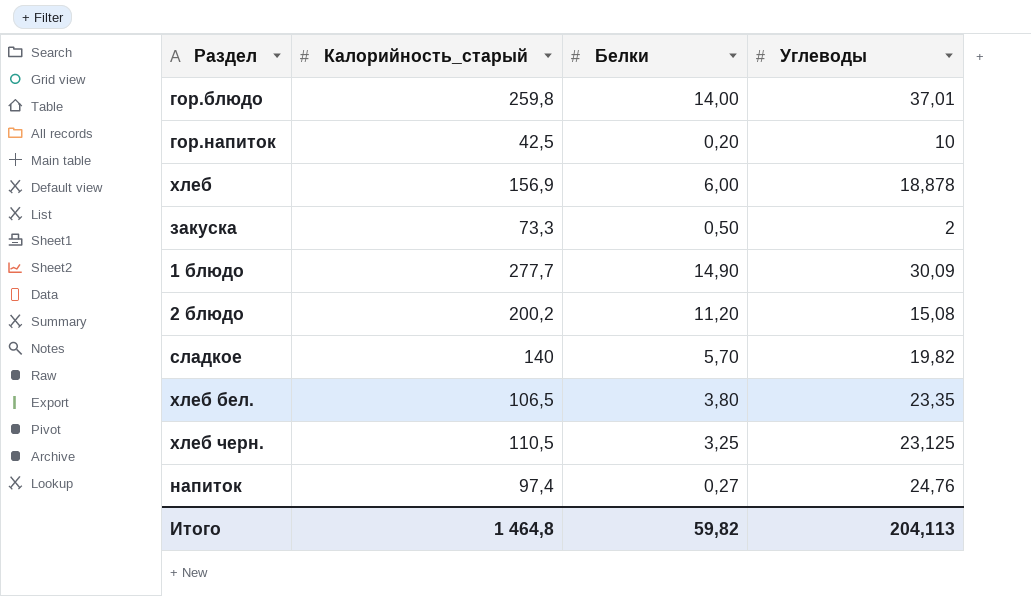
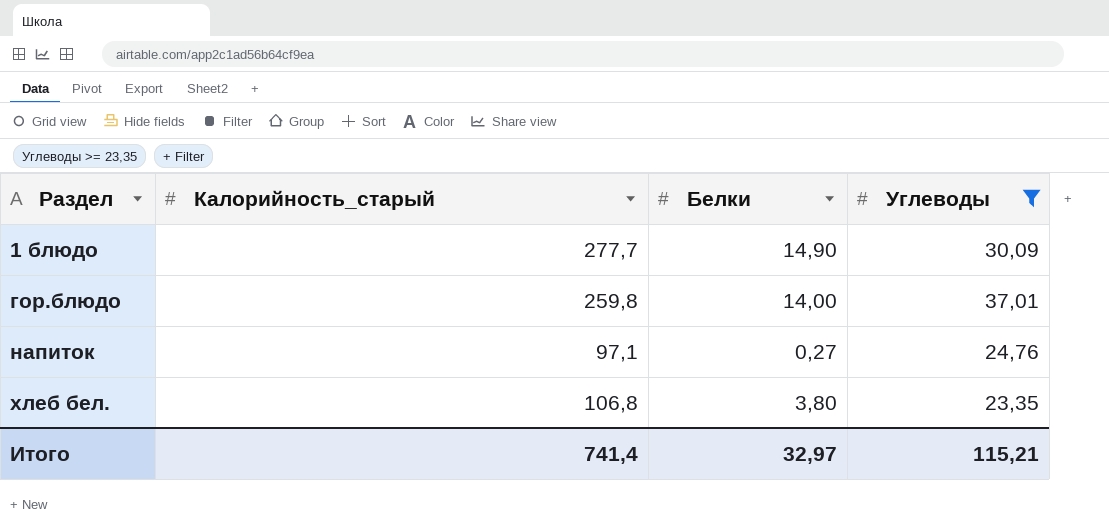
filter: none -> Углеводы >= 23,35
row order: none -> Раздел ascending
напиток | Калорийность_старый: 97,4 -> 97,1
хлеб бел. | Калорийность_старый: 106,5 -> 106,8
Итого | Калорийность_старый: 1 464,8 -> 741,4
Итого | Белки: 59,82 -> 32,97
Итого | Углеводы: 204,113 -> 115,21

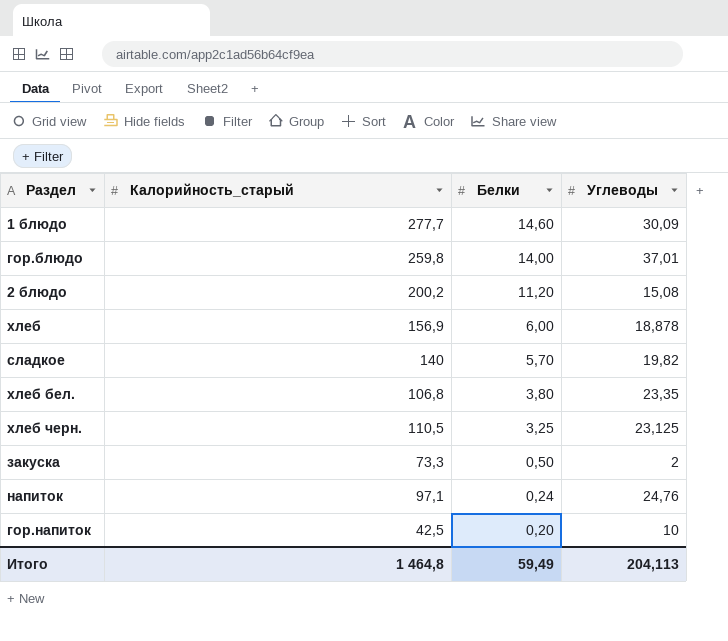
filter: Углеводы >= 23,35 -> none
row order: Раздел ascending -> Белки descending
1 блюдо | Белки: 14,90 -> 14,60
напиток | Белки: 0,27 -> 0,24
Итого | Калорийность_старый: 741,4 -> 1 464,8
Итого | Белки: 32,97 -> 59,49
Итого | Углеводы: 115,21 -> 204,113

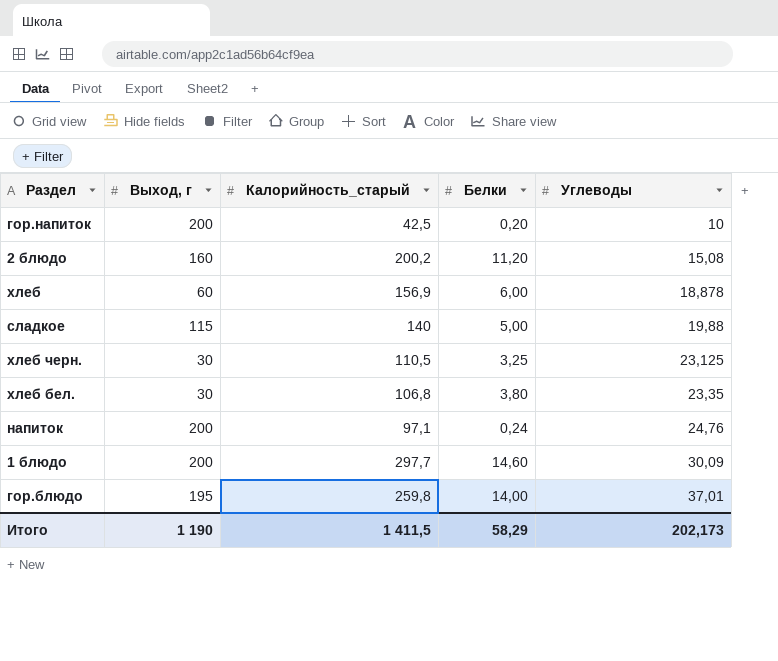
row order: Белки descending -> Углеводы ascending
column Выход, г | position: none -> 2
row закуска: 73,3 | 0,50 | 2 -> none
сладкое | Белки: 5,70 -> 5,00
сладкое | Углеводы: 19,82 -> 19,88
1 блюдо | Калорийность_старый: 277,7 -> 297,7
Итого | Калорийность_старый: 1 464,8 -> 1 411,5
Итого | Белки: 59,49 -> 58,29
Итого | Углеводы: 204,113 -> 202,173

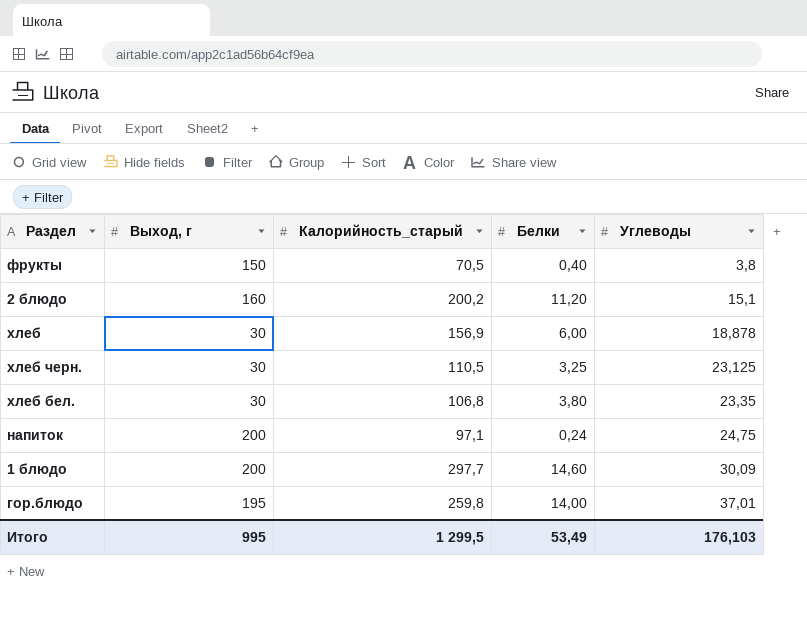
row гор.напиток: 200 | 42,5 | 0,20 | 10 -> none
row сладкое: 115 | 140 | 5,00 | 19,88 -> none
row фрукты: none -> 150 | 70,5 | 0,40 | 3,8
2 блюдо | Углеводы: 15,08 -> 15,1
хлеб | Выход, г: 60 -> 30
напиток | Углеводы: 24,76 -> 24,75
Итого | Выход, г: 1 190 -> 995
Итого | Калорийность_старый: 1 411,5 -> 1 299,5
Итого | Белки: 58,29 -> 53,49
Итого | Углеводы: 202,173 -> 176,103

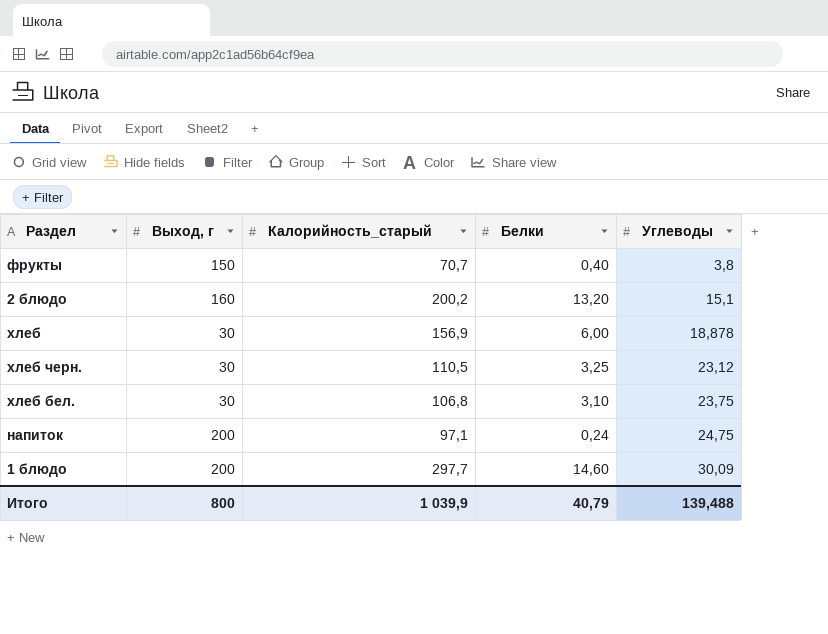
row гор.блюдо: 195 | 259,8 | 14,00 | 37,01 -> none
фрукты | Калорийность_старый: 70,5 -> 70,7
2 блюдо | Белки: 11,20 -> 13,20
хлеб черн. | Углеводы: 23,125 -> 23,12
хлеб бел. | Белки: 3,80 -> 3,10
хлеб бел. | Углеводы: 23,35 -> 23,75
Итого | Выход, г: 995 -> 800
Итого | Калорийность_старый: 1 299,5 -> 1 039,9
Итого | Белки: 53,49 -> 40,79
Итого | Углеводы: 176,103 -> 139,488

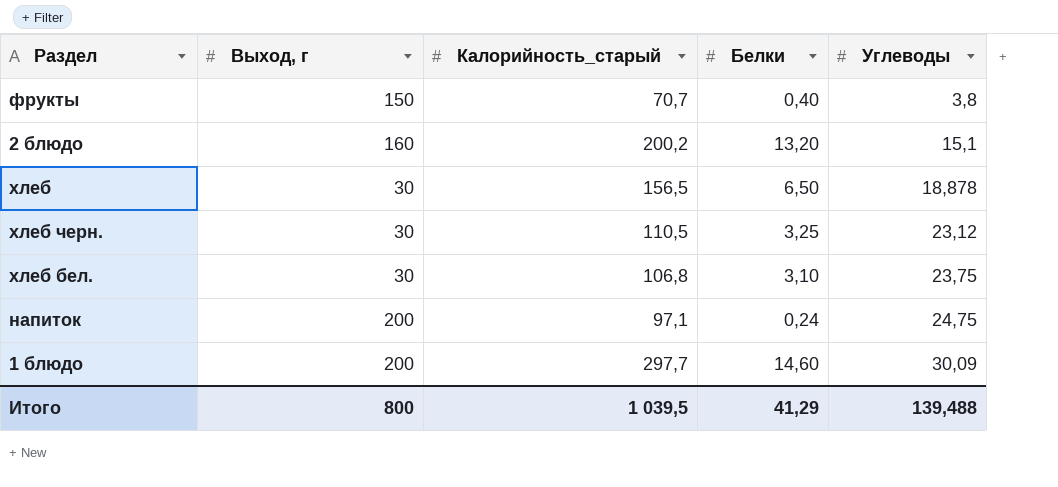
хлеб | Калорийность_старый: 156,9 -> 156,5
хлеб | Белки: 6,00 -> 6,50
Итого | Калорийность_старый: 1 039,9 -> 1 039,5
Итого | Белки: 40,79 -> 41,29

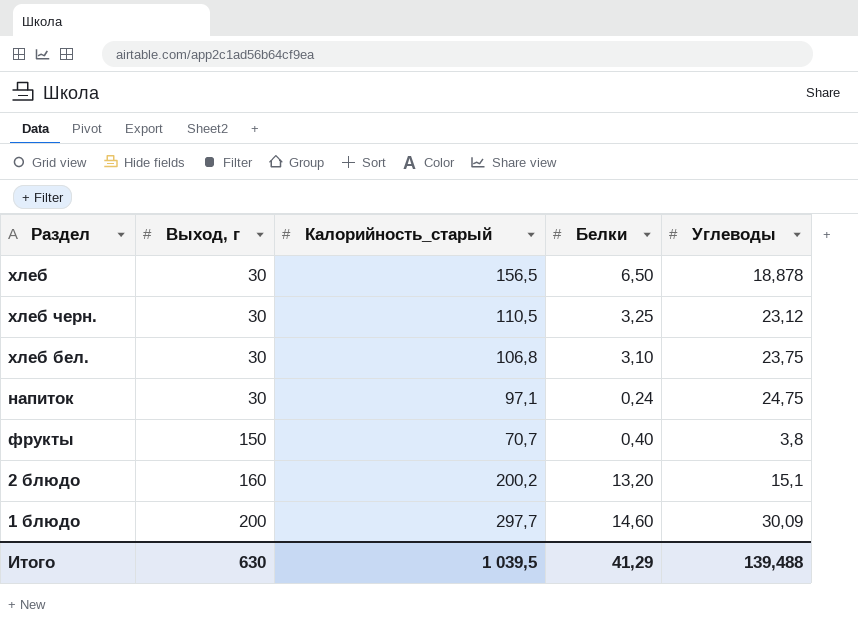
row order: Углеводы ascending -> Выход, г ascending
напиток | Выход, г: 200 -> 30
Итого | Выход, г: 800 -> 630

